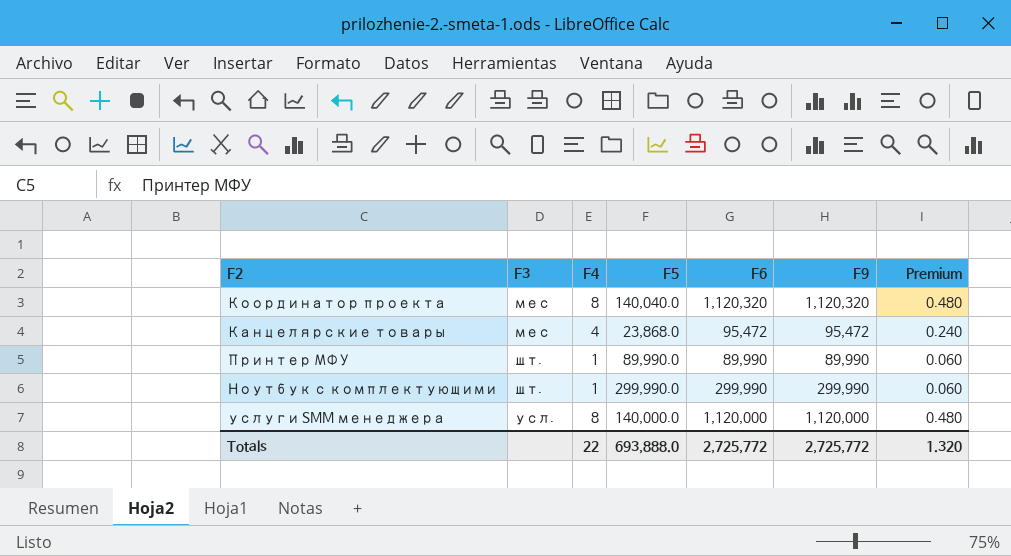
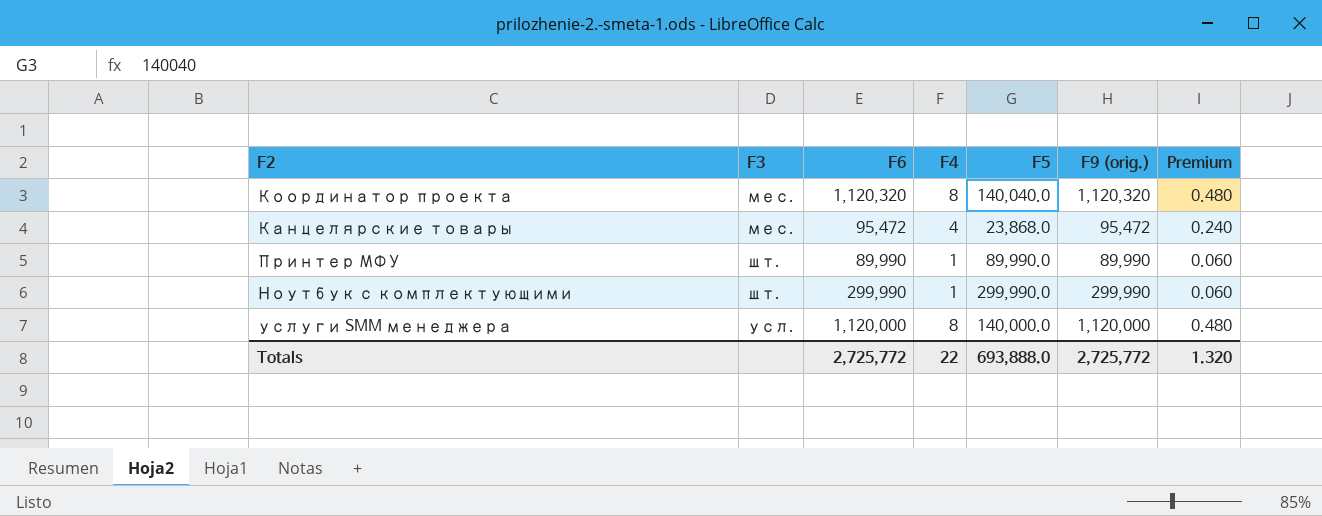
column F6 | position: 5 -> 3
column name: F9 -> F9 (orig.)
Координатор проекта | F3: мес -> мес.
Канцелярские товары | F3: мес -> мес.

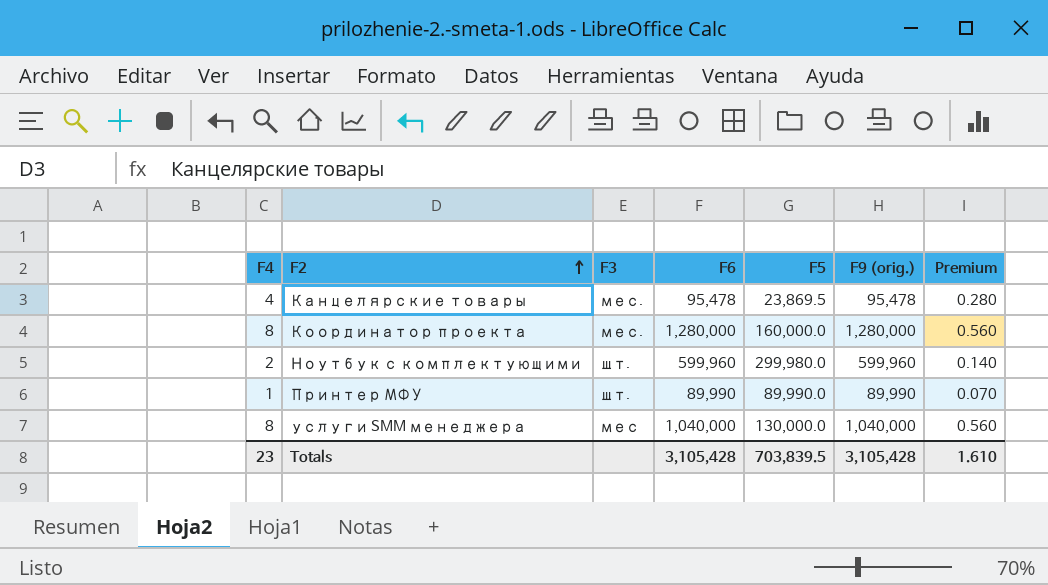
row order: none -> F2 ascending
column F4 | position: 4 -> 1
column Premium | formula: [F4] * 0.06 -> [F4] * 0.07
Канцелярские товары | F6: 95,472 -> 95,478
Канцелярские товары | F5: 23,868.0 -> 23,869.5
Канцелярские товары | F9 (orig.): 95,472 -> 95,478
Координатор проекта | F6: 1,120,320 -> 1,280,000
Координатор проекта | F5: 140,040.0 -> 160,000.0
Координатор проекта | F9 (orig.): 1,120,320 -> 1,280,000
Ноутбук с комплектующими | F4: 1 -> 2
Ноутбук с комплектующими | F6: 299,990 -> 599,960
Ноутбук с комплектующими | F5: 299,990.0 -> 299,980.0
Ноутбук с комплектующими | F9 (orig.): 299,990 -> 599,960
услуги SMM менеджера | F3: усл. -> мес
услуги SMM менеджера | F6: 1,120,000 -> 1,040,000
услуги SMM менеджера | F5: 140,000.0 -> 130,000.0
услуги SMM менеджера | F9 (orig.): 1,120,000 -> 1,040,000
Totals | F4: 22 -> 23
Totals | F6: 2,725,772 -> 3,105,428
Totals | F5: 693,888.0 -> 703,839.5
Totals | F9 (orig.): 2,725,772 -> 3,105,428
Totals | Premium: 1.320 -> 1.610

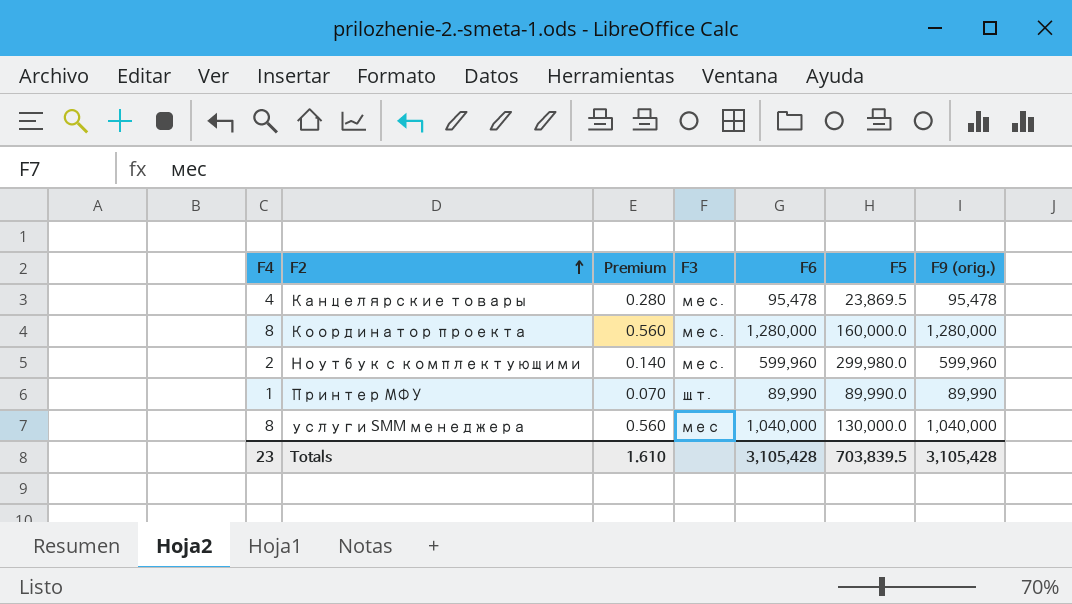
column Premium | position: 7 -> 3
Ноутбук с комплектующими | F3: шт. -> мес.

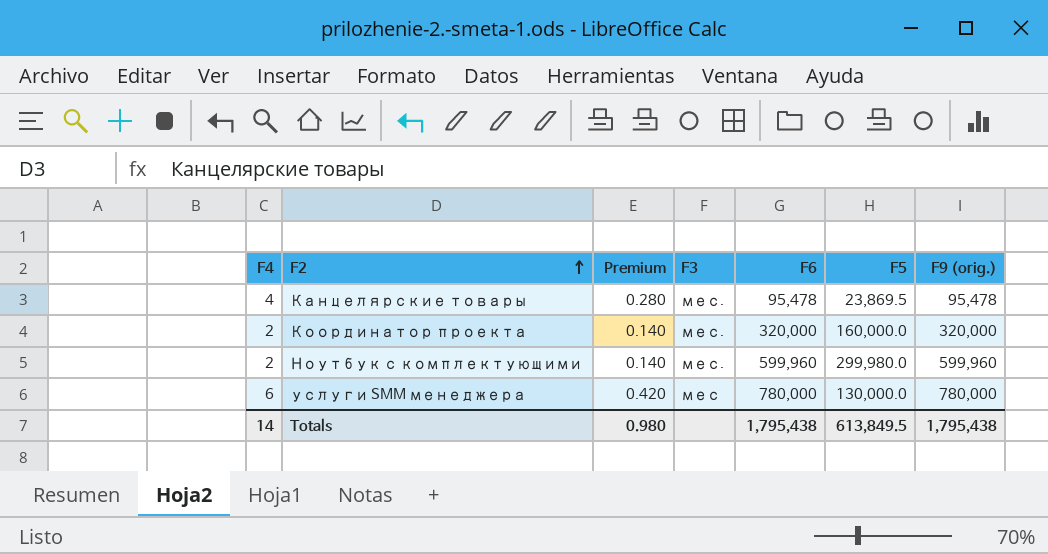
row Принтер МФУ: 1 | 0.070 | шт. | 89,990 | 89,990.0 | 89,990 -> none
Координатор проекта | F4: 8 -> 2
Координатор проекта | Premium: 0.560 -> 0.140
Координатор проекта | F6: 1,280,000 -> 320,000
Координатор проекта | F9 (orig.): 1,280,000 -> 320,000
услуги SMM менеджера | F4: 8 -> 6
услуги SMM менеджера | Premium: 0.560 -> 0.420
услуги SMM менеджера | F6: 1,040,000 -> 780,000
услуги SMM менеджера | F9 (orig.): 1,040,000 -> 780,000
Totals | F4: 23 -> 14
Totals | Premium: 1.610 -> 0.980
Totals | F6: 3,105,428 -> 1,795,438
Totals | F5: 703,839.5 -> 613,849.5
Totals | F9 (orig.): 3,105,428 -> 1,795,438

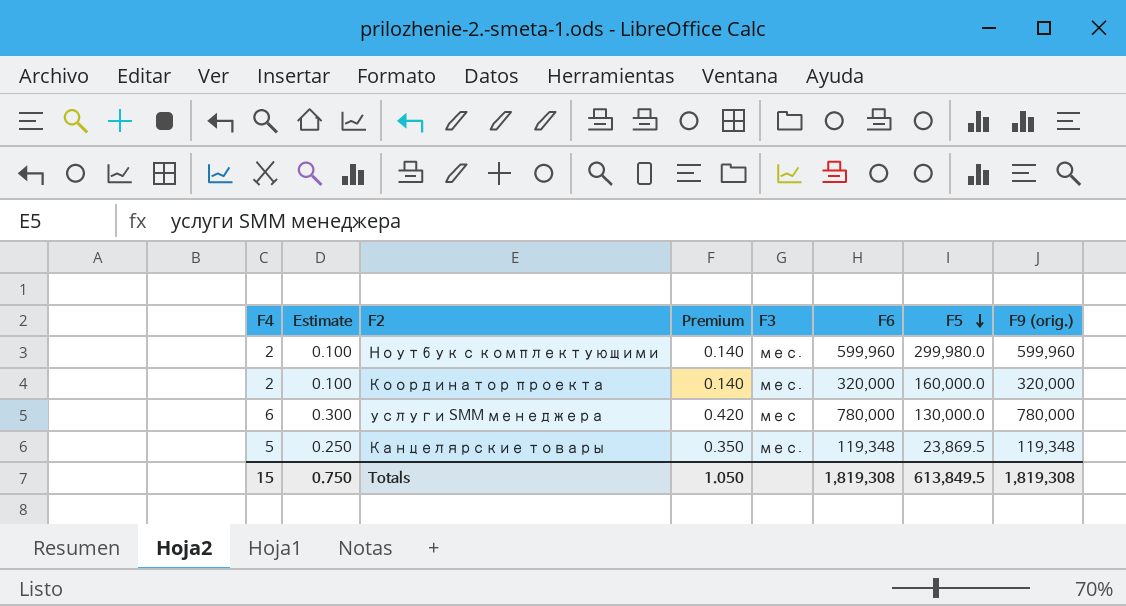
row order: F2 ascending -> F5 descending
column Estimate | formula: none -> [F4] * 0.05
Канцелярские товары | F4: 4 -> 5
Канцелярские товары | Premium: 0.280 -> 0.350
Канцелярские товары | F6: 95,478 -> 119,348
Канцелярские товары | F9 (orig.): 95,478 -> 119,348
Totals | F4: 14 -> 15
Totals | Premium: 0.980 -> 1.050
Totals | F6: 1,795,438 -> 1,819,308
Totals | F9 (orig.): 1,795,438 -> 1,819,308

